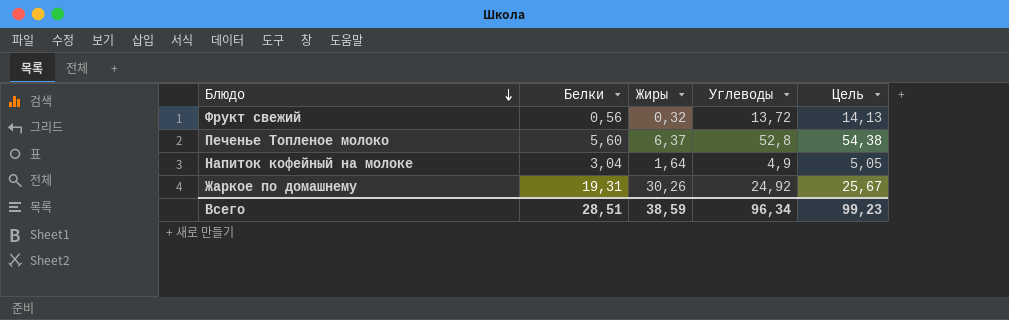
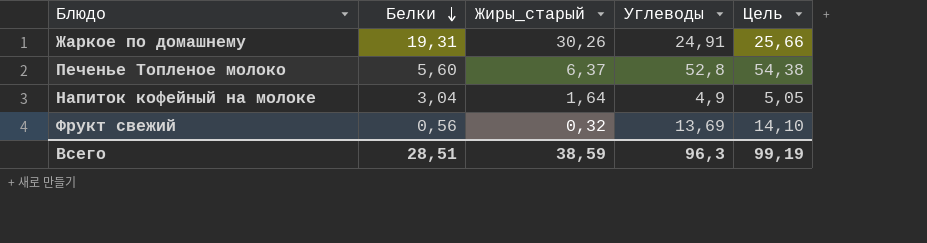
row order: Блюдо descending -> Белки descending
column name: Жиры -> Жиры_старый
Жаркое по домашнему | Углеводы: 24,92 -> 24,91
Жаркое по домашнему | Цель: 25,67 -> 25,66
Фрукт свежий | Углеводы: 13,72 -> 13,69
Фрукт свежий | Цель: 14,13 -> 14,10
Всего | Углеводы: 96,34 -> 96,3
Всего | Цель: 99,23 -> 99,19

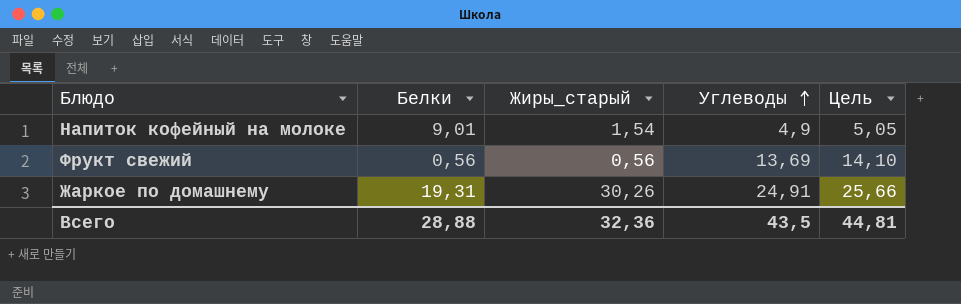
row order: Белки descending -> Углеводы ascending
row Печенье Топленое молоко: 5,60 | 6,37 | 52,8 | 54,38 -> none
Напиток кофейный на молоке | Белки: 3,04 -> 9,01
Напиток кофейный на молоке | Жиры_старый: 1,64 -> 1,54
Фрукт свежий | Жиры_старый: 0,32 -> 0,56
Всего | Белки: 28,51 -> 28,88
Всего | Жиры_старый: 38,59 -> 32,36
Всего | Углеводы: 96,3 -> 43,5
Всего | Цель: 99,19 -> 44,81

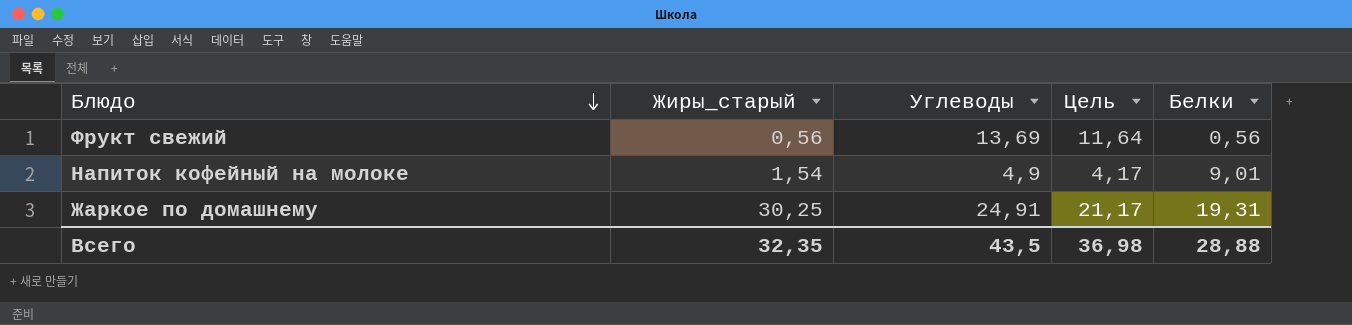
row order: Углеводы ascending -> Блюдо descending
column Цель | formula: [Углеводы] * 1,03 -> [Углеводы] * 0,85
column Белки | position: 2 -> 5
Жаркое по домашнему | Жиры_старый: 30,26 -> 30,25
Всего | Жиры_старый: 32,36 -> 32,35
Всего | Цель: 44,81 -> 36,98

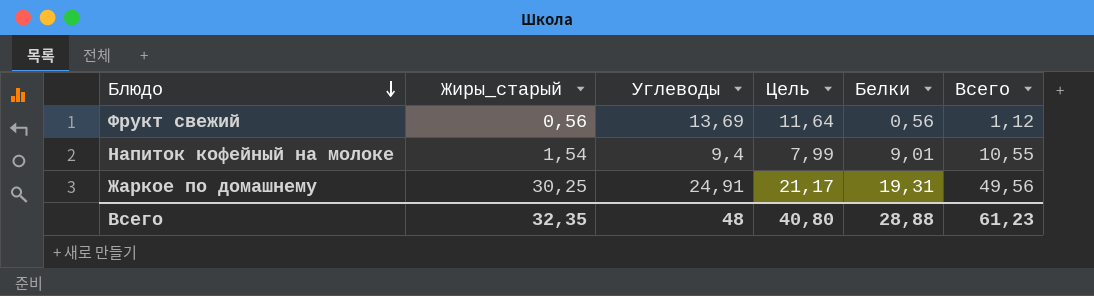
column Всего | formula: none -> [Жиры_старый] + [Белки]
Напиток кофейный на молоке | Углеводы: 4,9 -> 9,4
Напиток кофейный на молоке | Цель: 4,17 -> 7,99
Всего | Углеводы: 43,5 -> 48
Всего | Цель: 36,98 -> 40,80

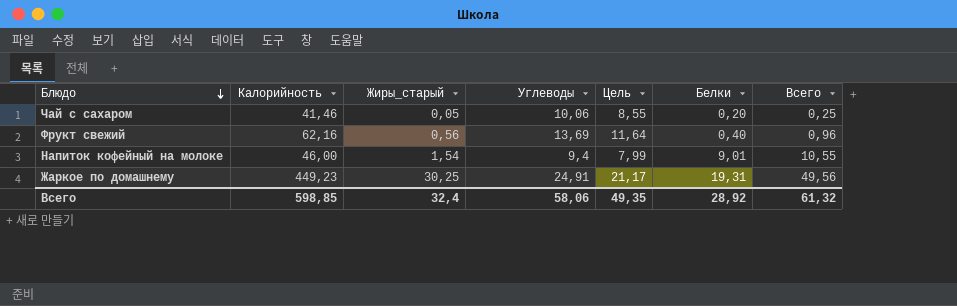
column Калорийность | position: none -> 2
row Чай с сахаром: none -> 41,46 | 0,05 | 10,06 | 8,55 | 0,20 | 0,25
Фрукт свежий | Белки: 0,56 -> 0,40
Фрукт свежий | Всего: 1,12 -> 0,96
Всего | Жиры_старый: 32,35 -> 32,4
Всего | Углеводы: 48 -> 58,06
Всего | Цель: 40,80 -> 49,35
Всего | Белки: 28,88 -> 28,92
Всего | Всего: 61,23 -> 61,32

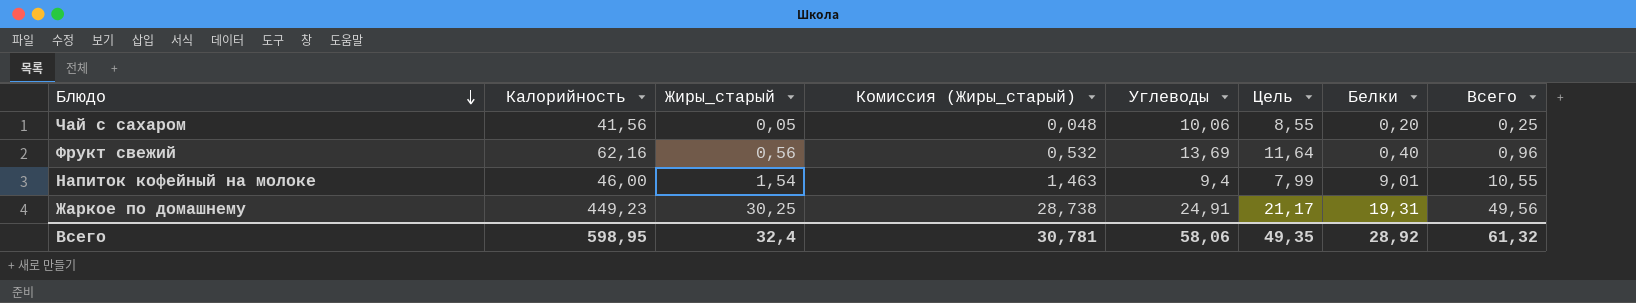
column Комиссия (Жиры_старый) | formula: none -> [Жиры_старый] * 0,95
Чай с сахаром | Калорийность: 41,46 -> 41,56
Всего | Калорийность: 598,85 -> 598,95

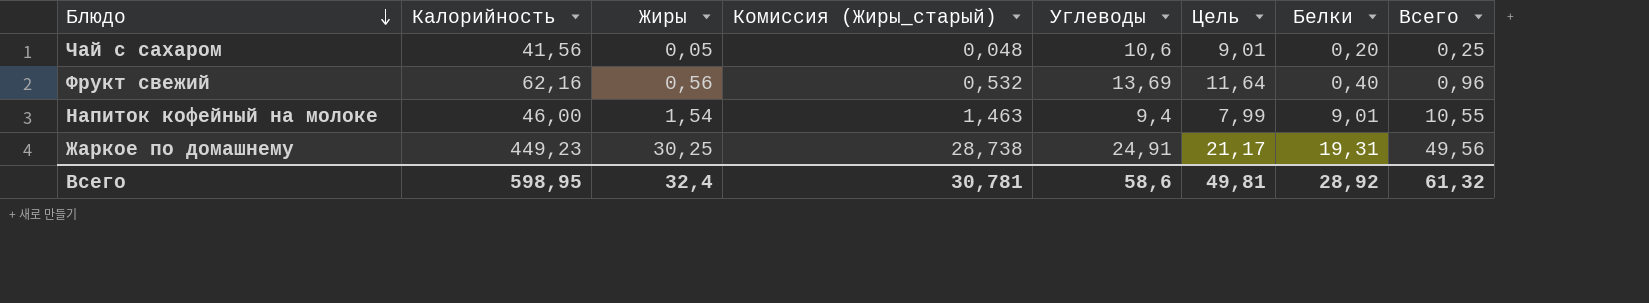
column name: Жиры_старый -> Жиры
Чай с сахаром | Углеводы: 10,06 -> 10,6
Чай с сахаром | Цель: 8,55 -> 9,01
Всего | Углеводы: 58,06 -> 58,6
Всего | Цель: 49,35 -> 49,81

